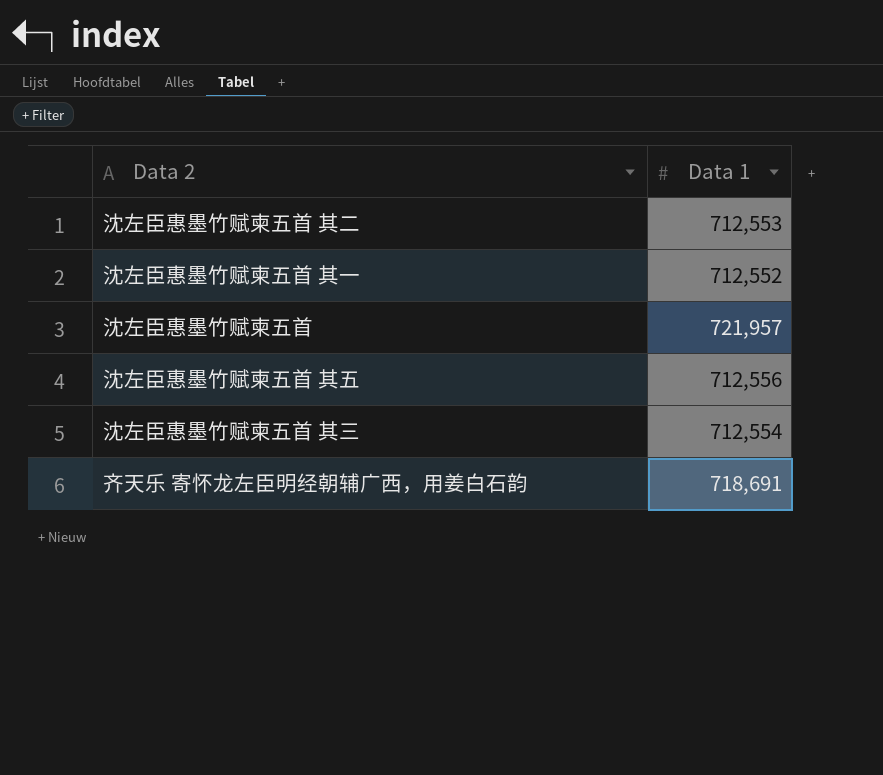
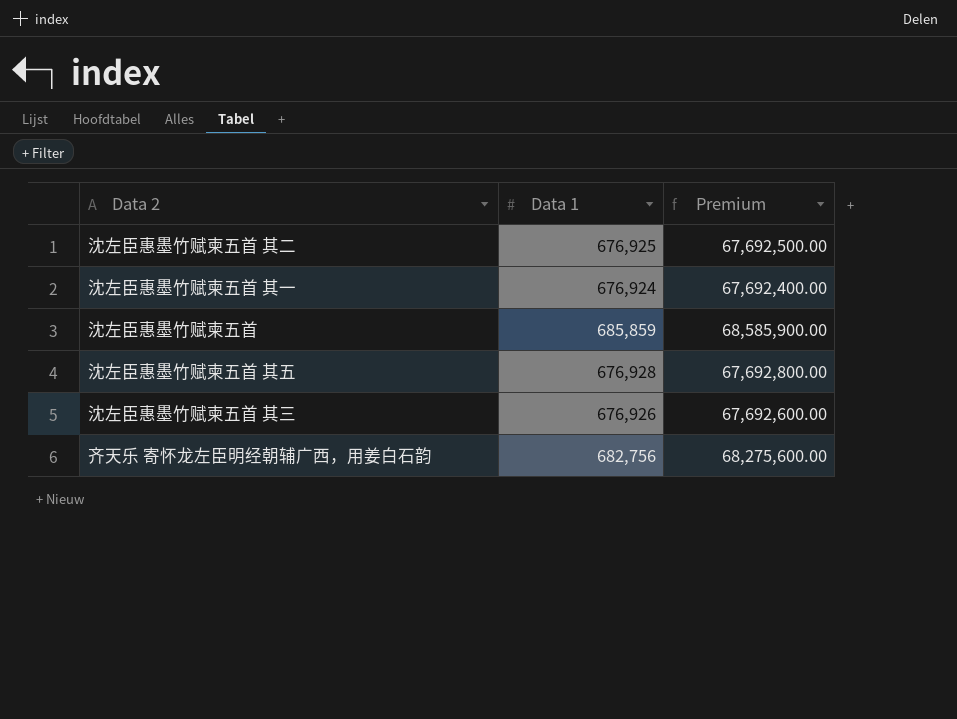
column Premium | formula: none -> [Data 1] * 100
沈左臣惠墨竹赋柬五首 其二 | Data 1: 712,553 -> 676,925
沈左臣惠墨竹赋柬五首 其一 | Data 1: 712,552 -> 676,924
沈左臣惠墨竹赋柬五首 | Data 1: 721,957 -> 685,859
沈左臣惠墨竹赋柬五首 其五 | Data 1: 712,556 -> 676,928
沈左臣惠墨竹赋柬五首 其三 | Data 1: 712,554 -> 676,926
齐天乐 寄怀龙左臣明经朝辅广西，用姜白石韵 | Data 1: 718,691 -> 682,756

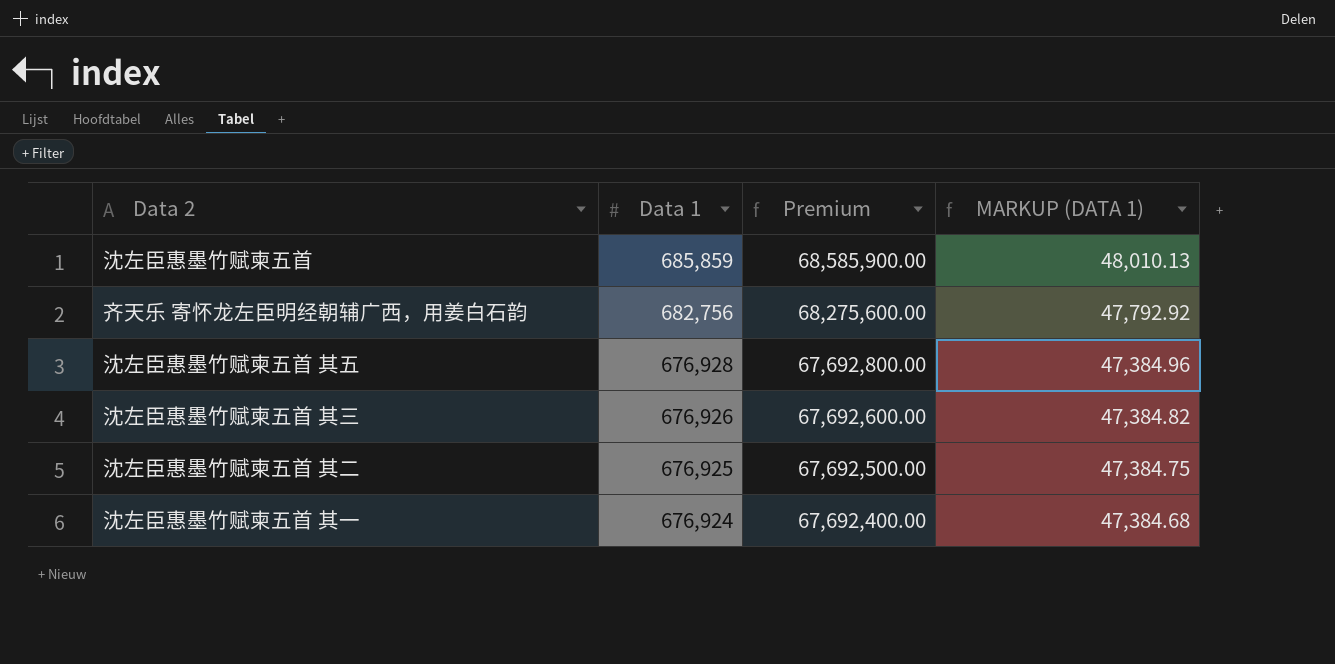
row order: none -> Data 1 descending
column MARKUP (DATA 1) | formula: none -> [Data 1] * 0.07

